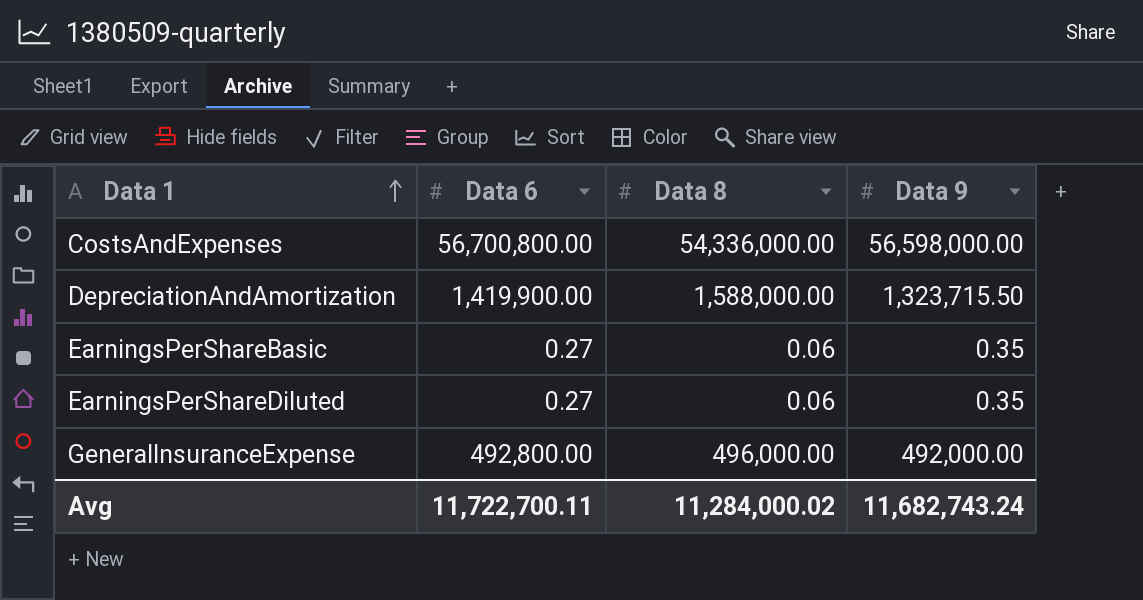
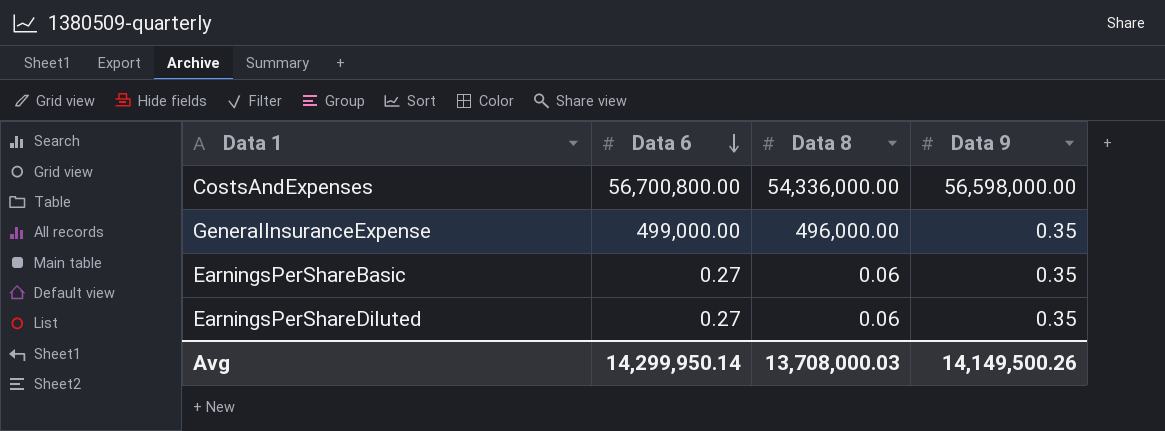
row order: Data 1 ascending -> Data 6 descending
row DepreciationAndAmortization: 1,419,900.00 | 1,588,000.00 | 1,323,715.50 -> none
GeneralInsuranceExpense | Data 6: 492,800.00 -> 499,000.00
GeneralInsuranceExpense | Data 9: 492,000.00 -> 0.35
Avg | Data 6: 11,722,700.11 -> 14,299,950.14
Avg | Data 8: 11,284,000.02 -> 13,708,000.03
Avg | Data 9: 11,682,743.24 -> 14,149,500.26

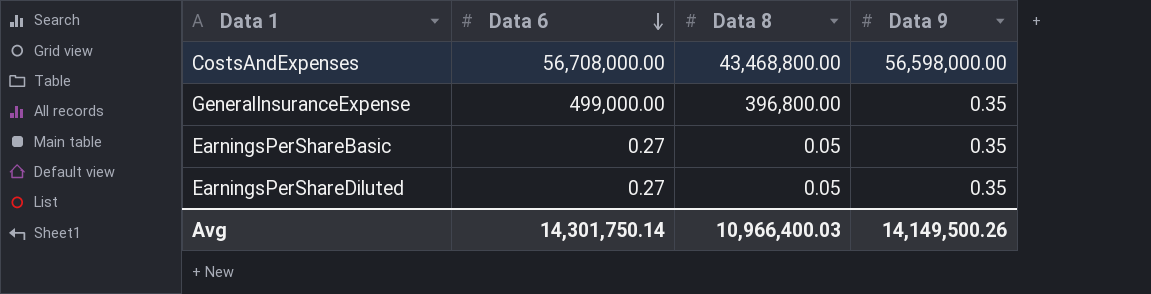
CostsAndExpenses | Data 6: 56,700,800.00 -> 56,708,000.00
CostsAndExpenses | Data 8: 54,336,000.00 -> 43,468,800.00
GeneralInsuranceExpense | Data 8: 496,000.00 -> 396,800.00
EarningsPerShareBasic | Data 8: 0.06 -> 0.05
EarningsPerShareDiluted | Data 8: 0.06 -> 0.05
Avg | Data 6: 14,299,950.14 -> 14,301,750.14
Avg | Data 8: 13,708,000.03 -> 10,966,400.03

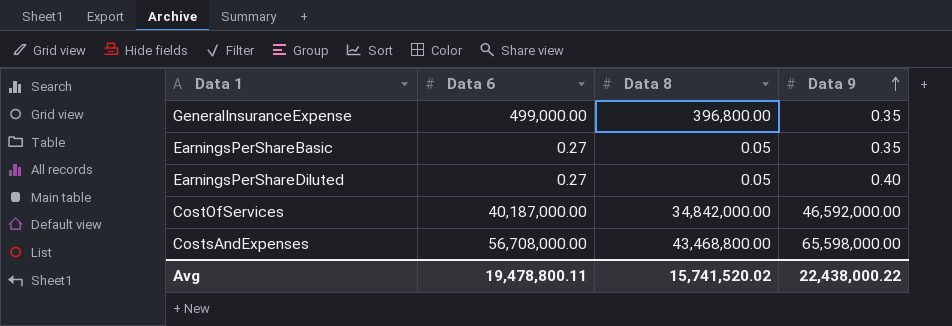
row order: Data 6 descending -> Data 9 ascending
EarningsPerShareDiluted | Data 9: 0.35 -> 0.40
row CostOfServices: none -> 40,187,000.00 | 34,842,000.00 | 46,592,000.00
CostsAndExpenses | Data 9: 56,598,000.00 -> 65,598,000.00
Avg | Data 6: 14,301,750.14 -> 19,478,800.11
Avg | Data 8: 10,966,400.03 -> 15,741,520.02
Avg | Data 9: 14,149,500.26 -> 22,438,000.22

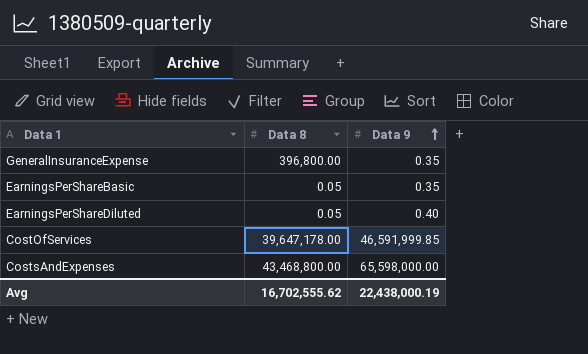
column Data 6 | position: 2 -> none
CostOfServices | Data 8: 34,842,000.00 -> 39,647,178.00
CostOfServices | Data 9: 46,592,000.00 -> 46,591,999.85
Avg | Data 8: 15,741,520.02 -> 16,702,555.62
Avg | Data 9: 22,438,000.22 -> 22,438,000.19

